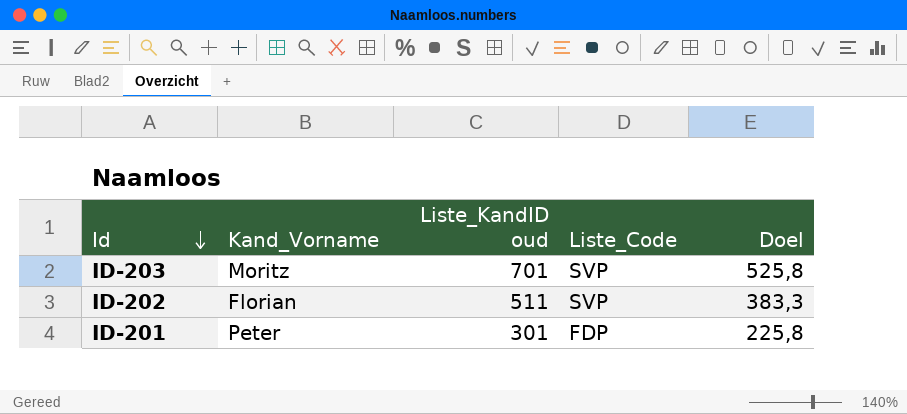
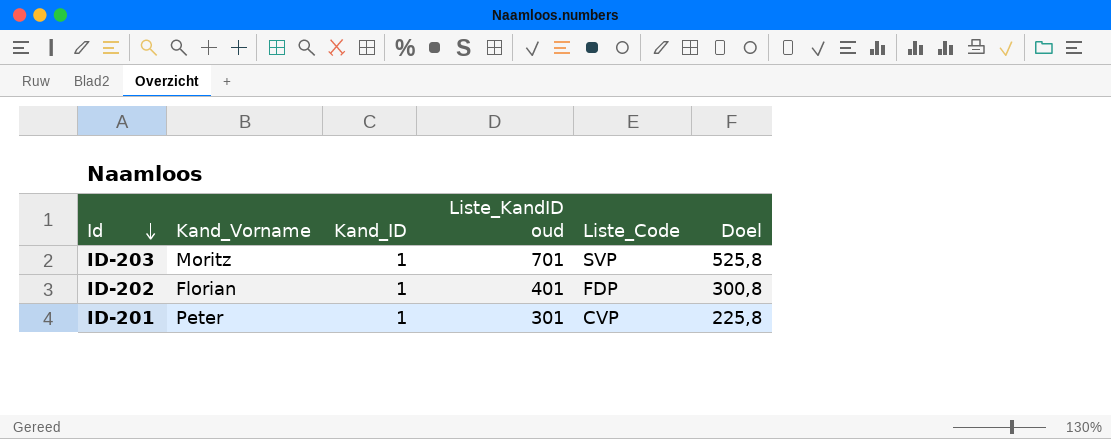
column Kand_ID | position: none -> 3
ID-202 | Liste_KandID oud: 511 -> 401
ID-202 | Liste_Code: SVP -> FDP
ID-202 | Doel: 383,3 -> 300,8
ID-201 | Liste_Code: FDP -> CVP

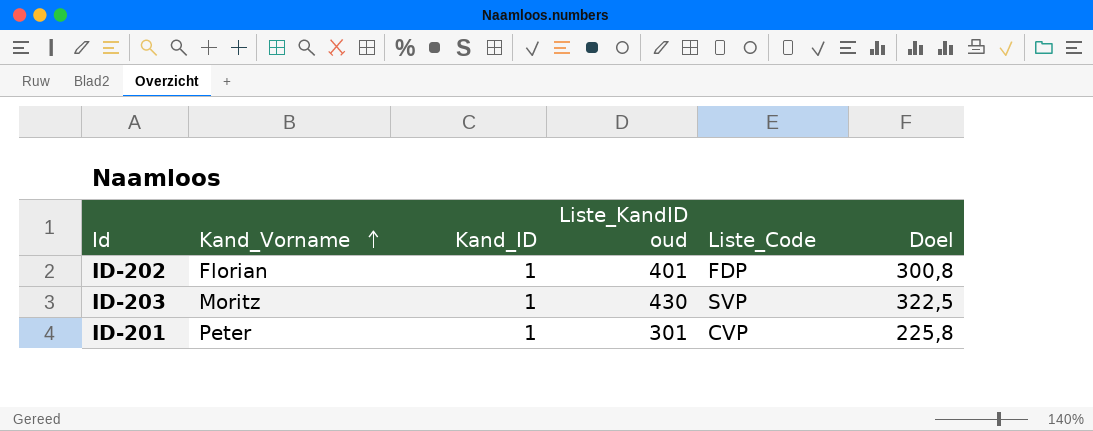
row order: Id descending -> Kand_Vorname ascending
ID-203 | Liste_KandID oud: 701 -> 430
ID-203 | Doel: 525,8 -> 322,5

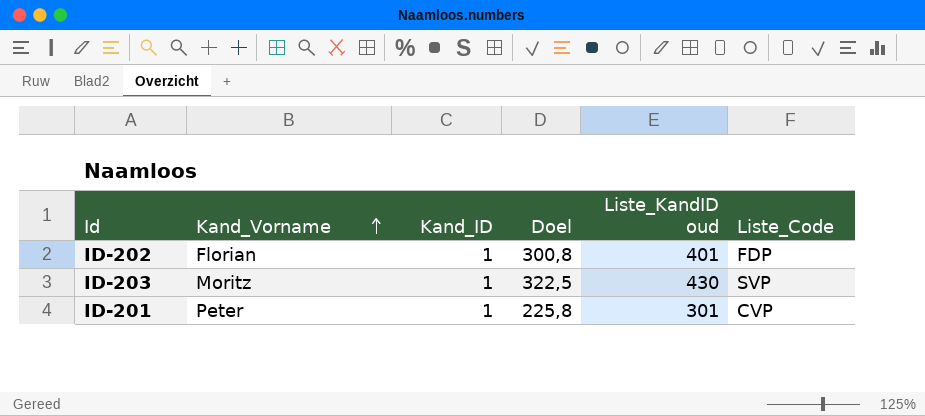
column Doel | position: 6 -> 4

